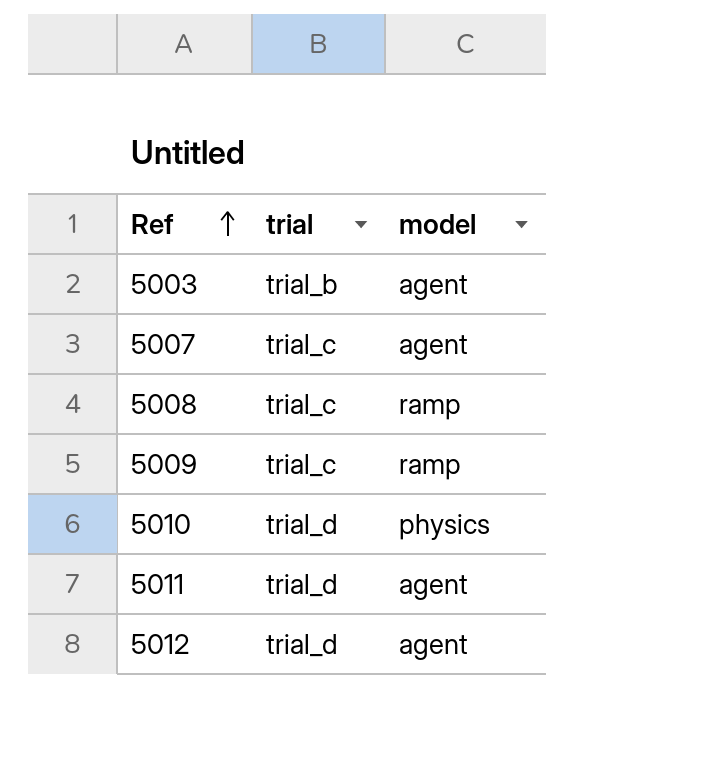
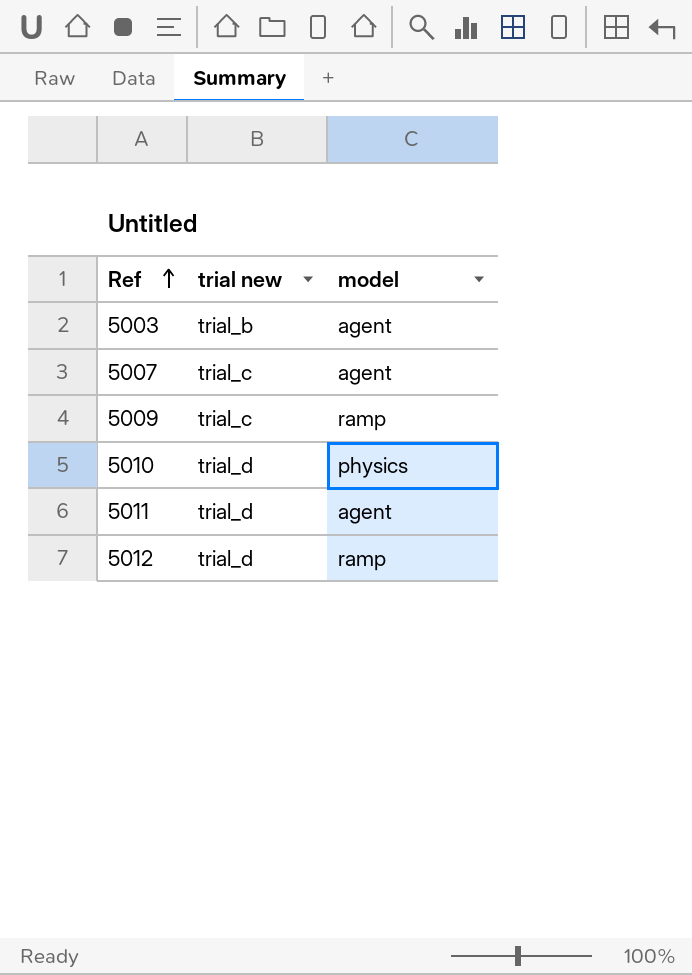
column name: trial -> trial new
row 5008: trial_c | ramp -> none
5012 | model: agent -> ramp

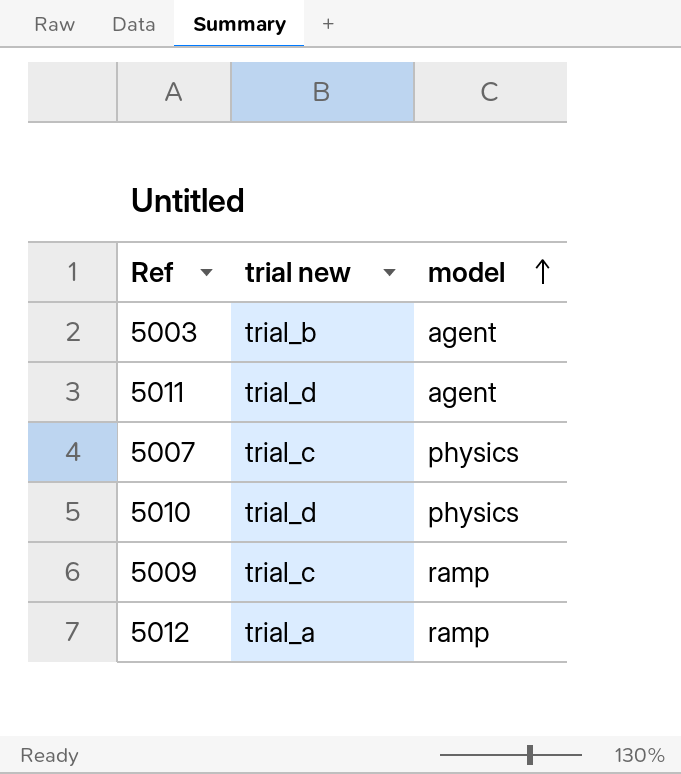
row order: Ref ascending -> model ascending
5007 | model: agent -> physics
5012 | trial new: trial_d -> trial_a

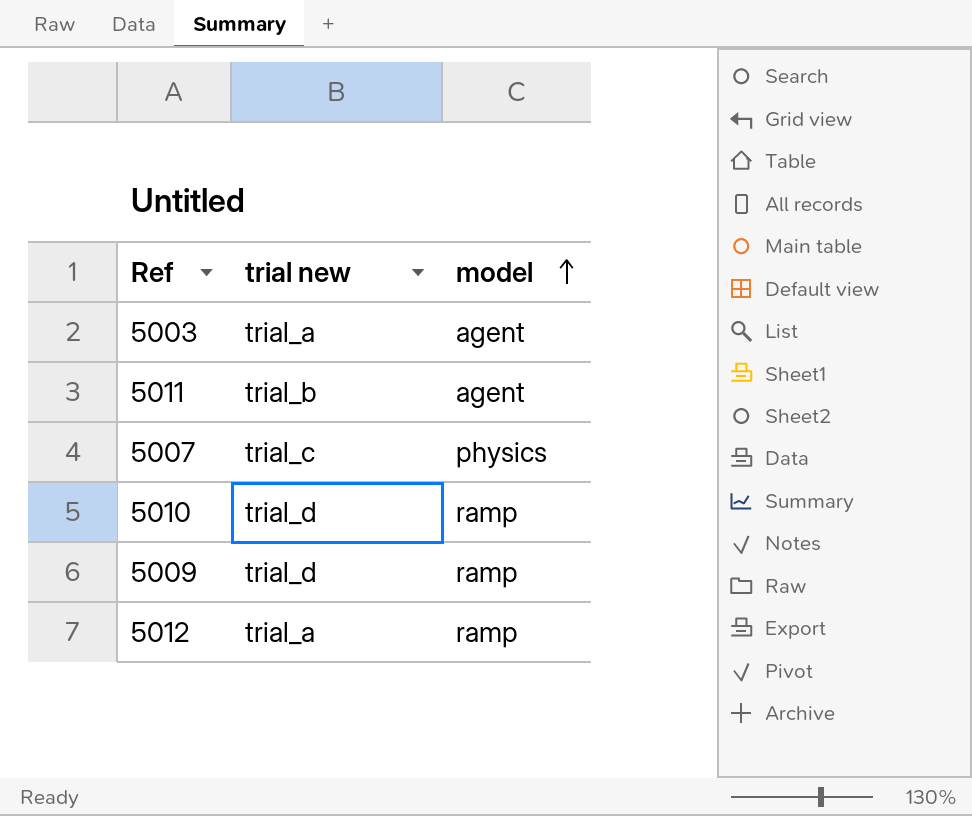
5003 | trial new: trial_b -> trial_a
5011 | trial new: trial_d -> trial_b
5010 | model: physics -> ramp
5009 | trial new: trial_c -> trial_d

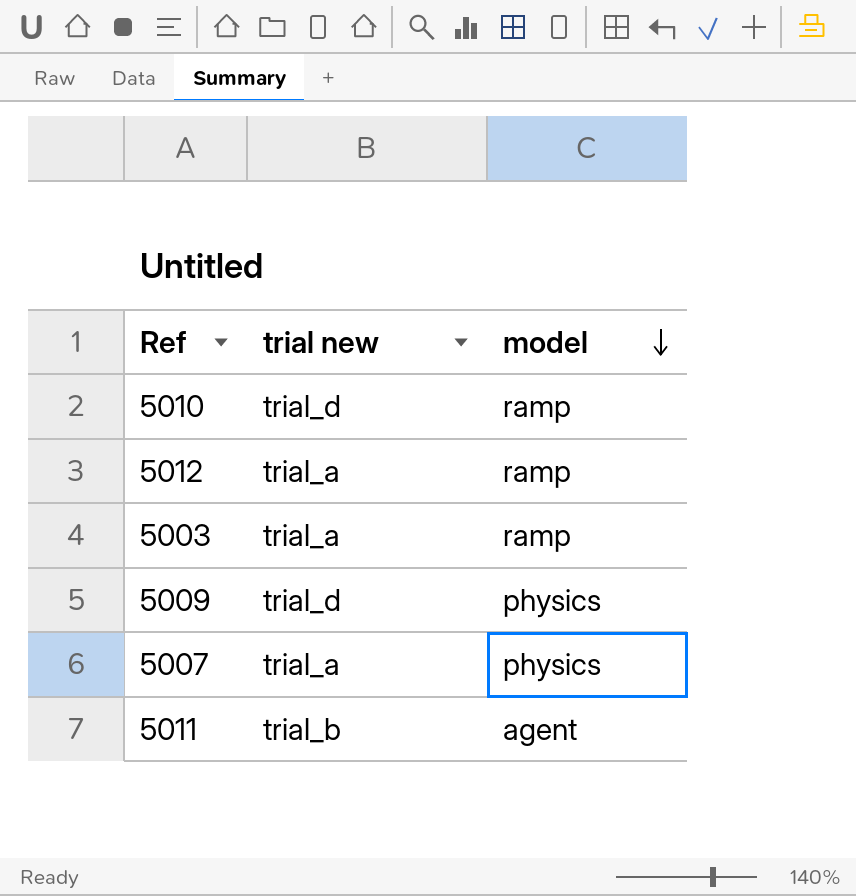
row order: model ascending -> model descending
5003 | model: agent -> ramp
5009 | model: ramp -> physics
5007 | trial new: trial_c -> trial_a

